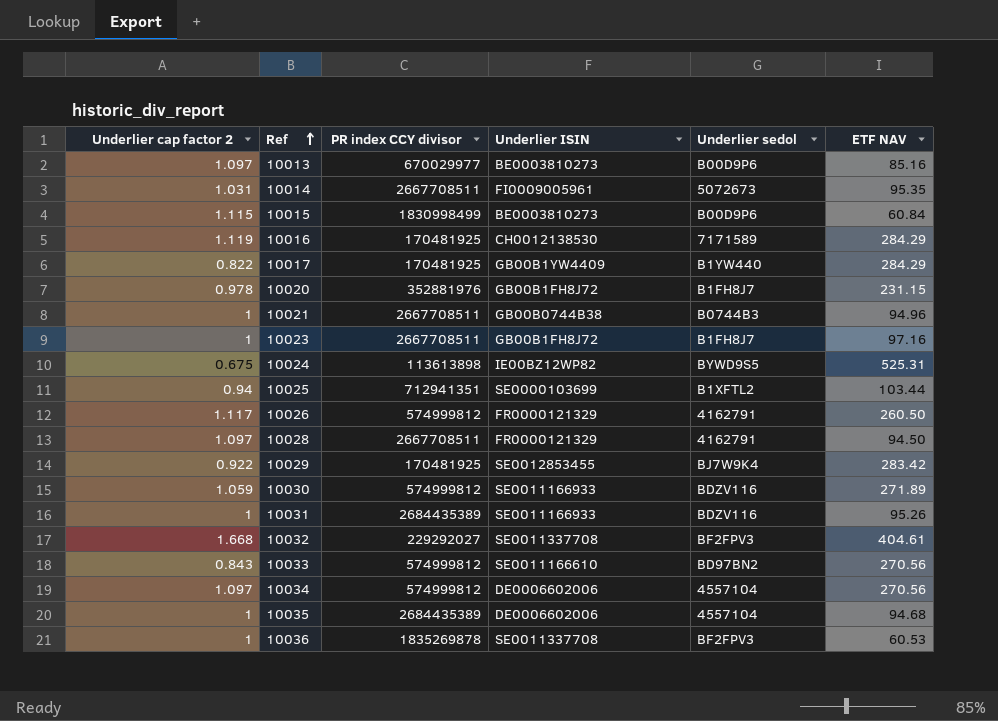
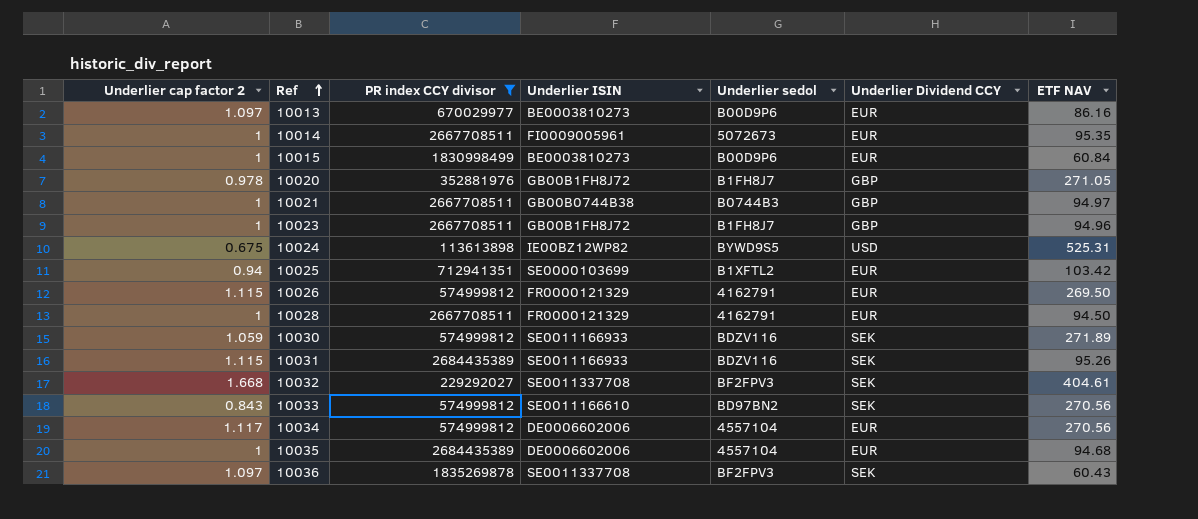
filter: none -> PR index CCY divisor != 170481925
column Underlier Dividend CCY | position: none -> 6
10013 | ETF NAV: 85.16 -> 86.16
10014 | Underlier cap factor 2: 1.031 -> 1
10015 | Underlier cap factor 2: 1.115 -> 1
10020 | ETF NAV: 231.15 -> 271.05
10021 | ETF NAV: 94.96 -> 94.97
10023 | ETF NAV: 97.16 -> 94.96
10025 | ETF NAV: 103.44 -> 103.42
10026 | Underlier cap factor 2: 1.117 -> 1.115
10026 | ETF NAV: 260.50 -> 269.50
10028 | Underlier cap factor 2: 1.097 -> 1
10031 | Underlier cap factor 2: 1 -> 1.115
10034 | Underlier cap factor 2: 1.097 -> 1.117
10036 | Underlier cap factor 2: 1 -> 1.097
10036 | ETF NAV: 60.53 -> 60.43

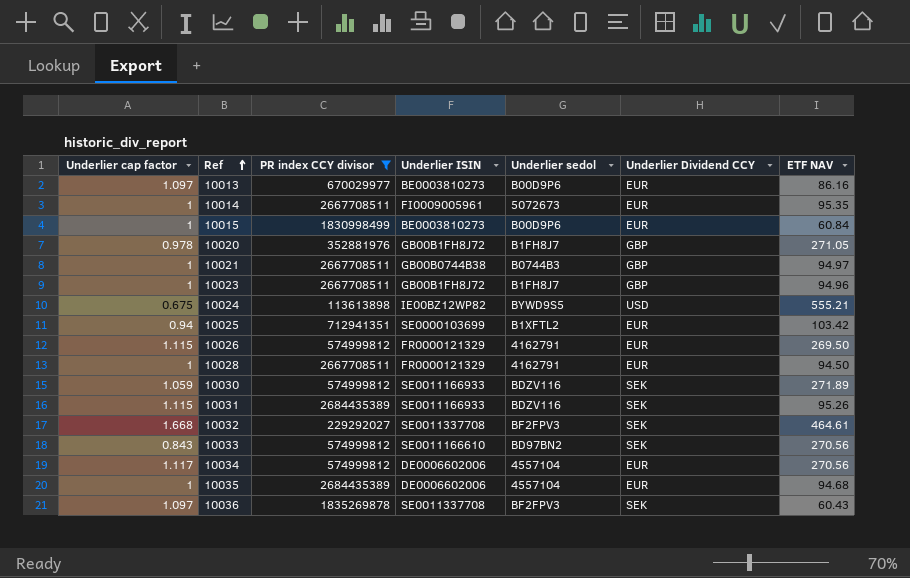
column name: Underlier cap factor 2 -> Underlier cap factor
10024 | ETF NAV: 525.31 -> 555.21
10032 | ETF NAV: 404.61 -> 464.61

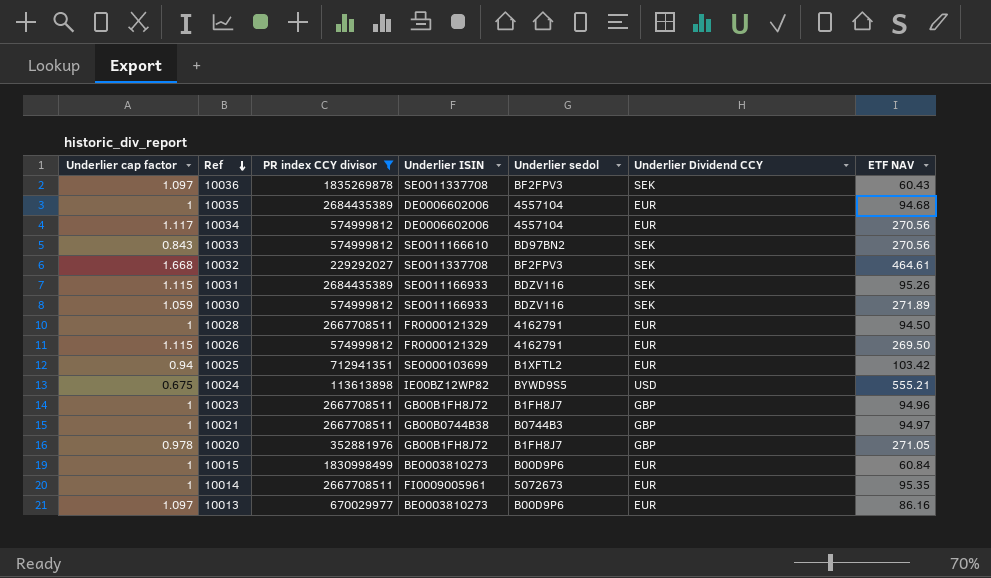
row order: Ref ascending -> Ref descending

